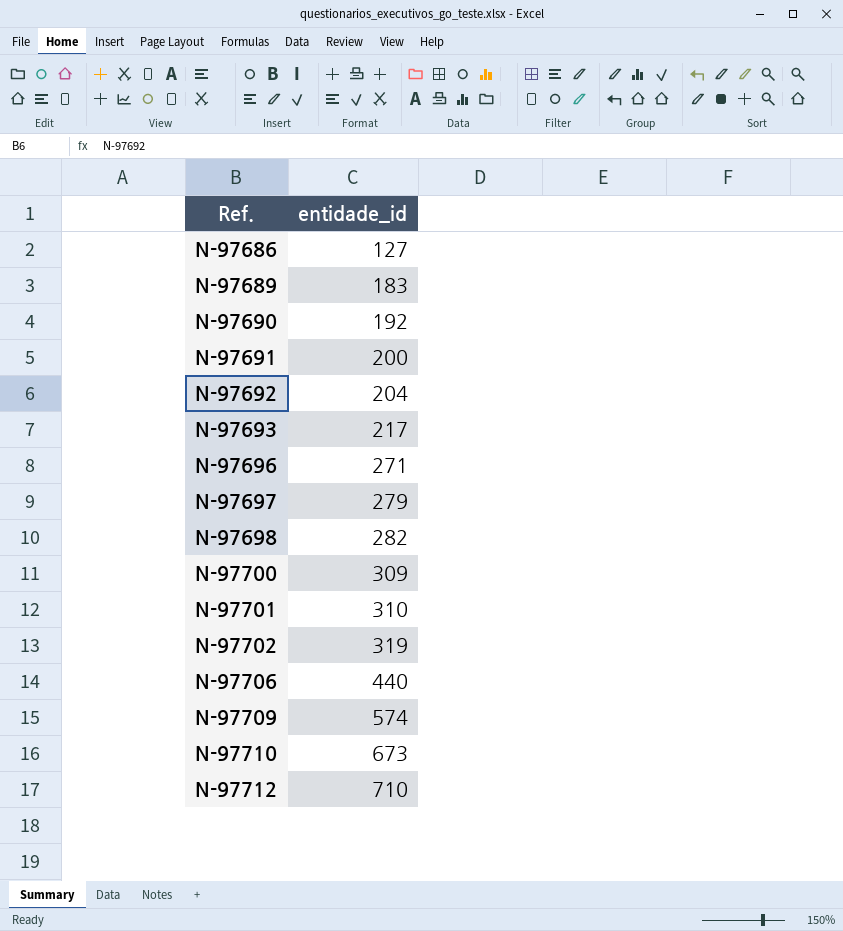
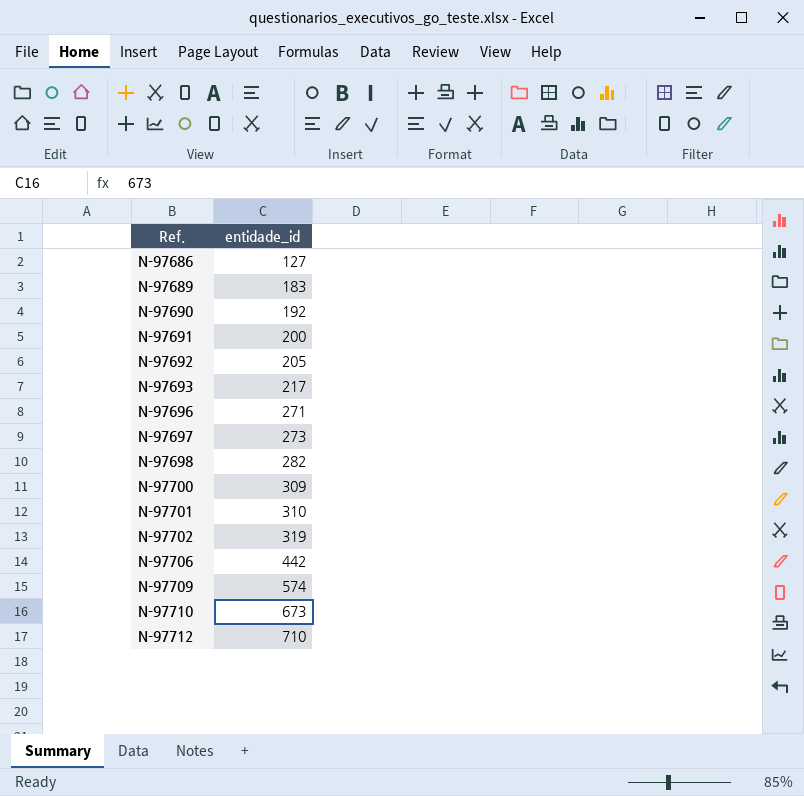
N-97692 | entidade_id: 204 -> 205
N-97697 | entidade_id: 279 -> 273
N-97706 | entidade_id: 440 -> 442

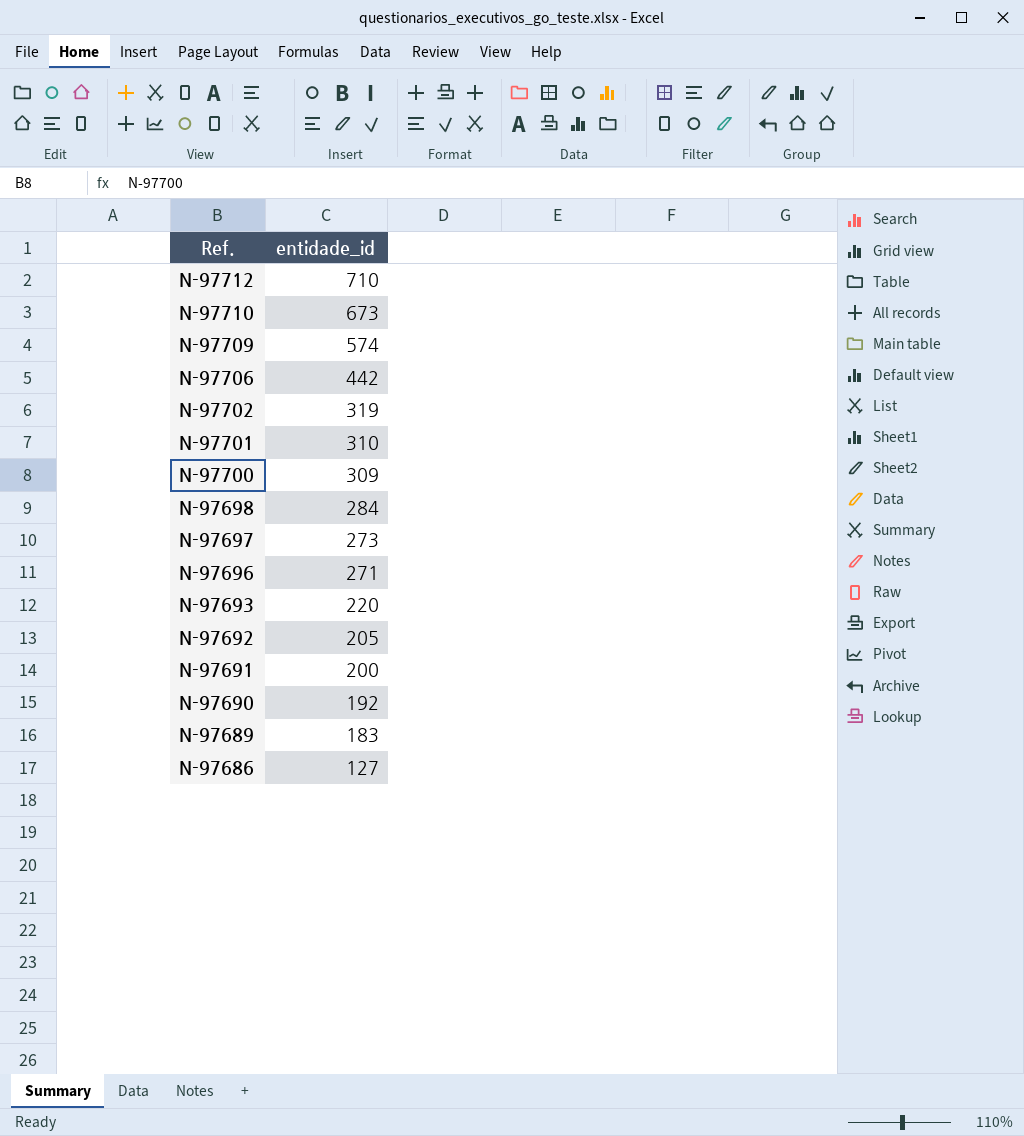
row order: Ref. ascending -> Ref. descending
N-97698 | entidade_id: 282 -> 284
N-97693 | entidade_id: 217 -> 220

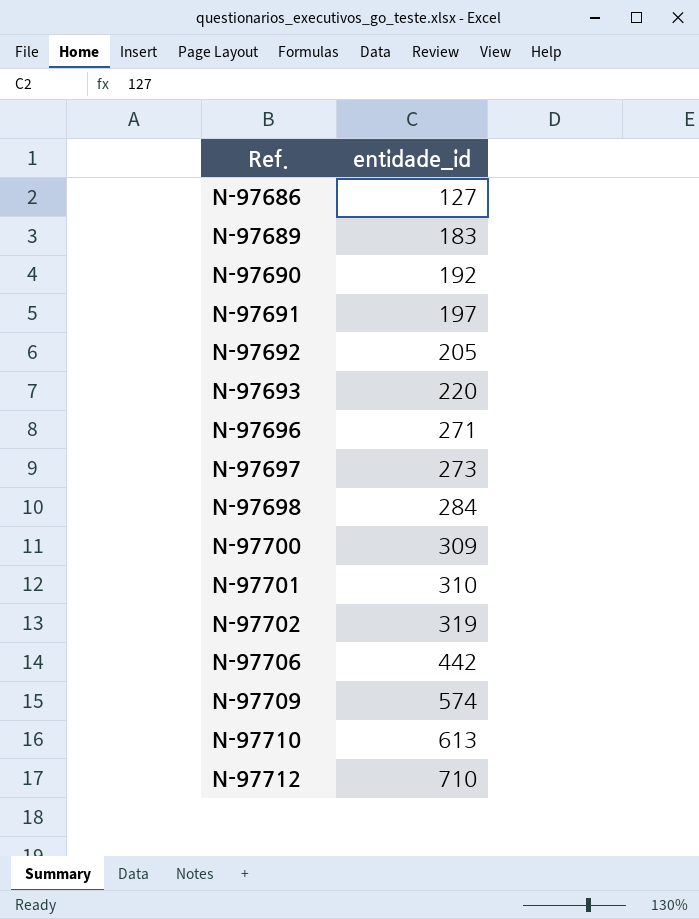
row order: Ref. descending -> Ref. ascending
N-97691 | entidade_id: 200 -> 197
N-97710 | entidade_id: 673 -> 613

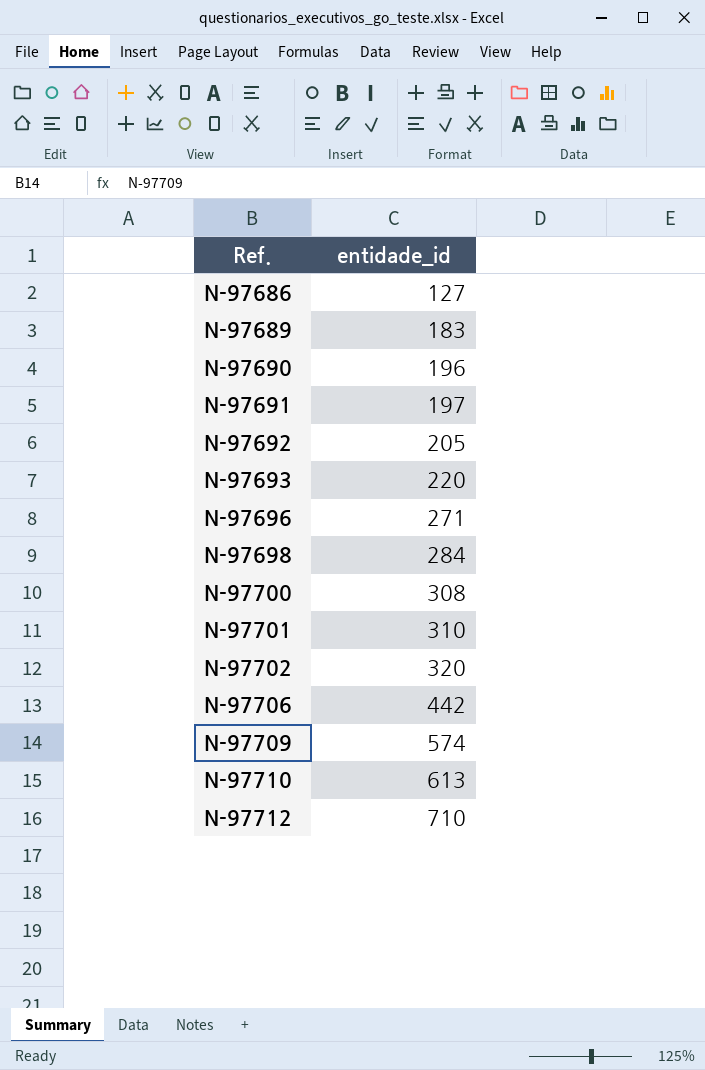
row N-97697: 273 -> none
N-97690 | entidade_id: 192 -> 196
N-97700 | entidade_id: 309 -> 308
N-97702 | entidade_id: 319 -> 320

